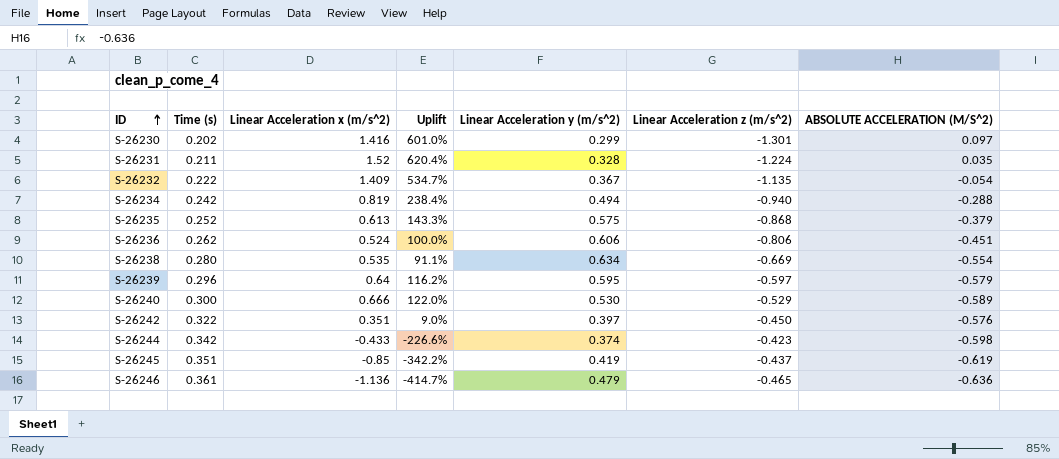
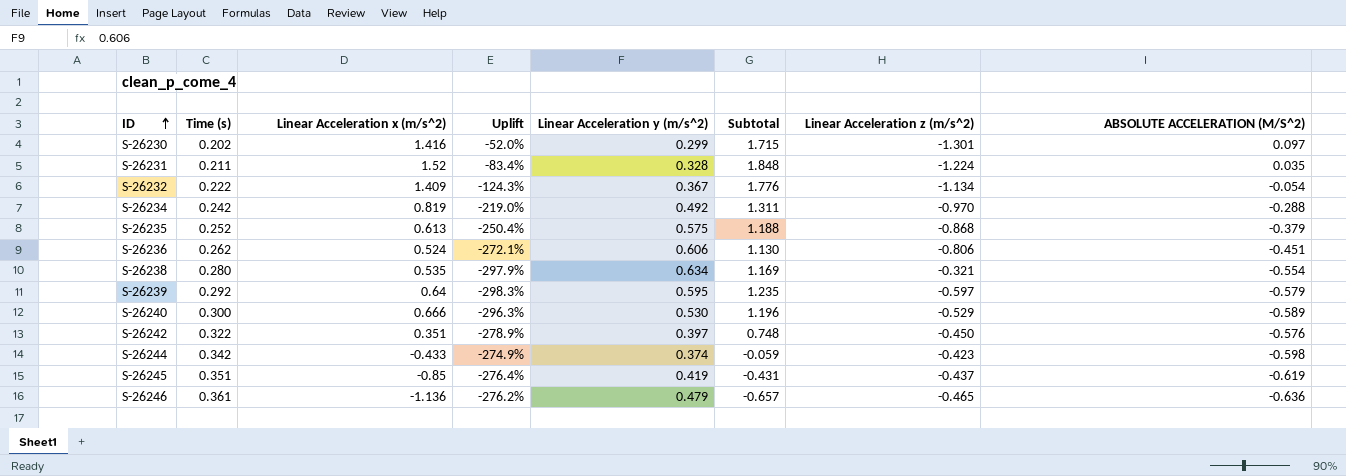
column Uplift | formula: ([Linear Acceleration x (m/s^2)] - [Time (s)]) / [Time (s)] -> ([ABSOLUTE ACCELERATION (M/S^2)] - [Time (s)]) / [Time (s)]
column Subtotal | formula: none -> [Linear Acceleration x (m/s^2)] + [Linear Acceleration y (m/s^2)]
S-26232 | Linear Acceleration z (m/s^2): -1.135 -> -1.134
S-26234 | Linear Acceleration y (m/s^2): 0.494 -> 0.492
S-26234 | Linear Acceleration z (m/s^2): -0.940 -> -0.970
S-26238 | Linear Acceleration z (m/s^2): -0.669 -> -0.321
S-26239 | Time (s): 0.296 -> 0.292

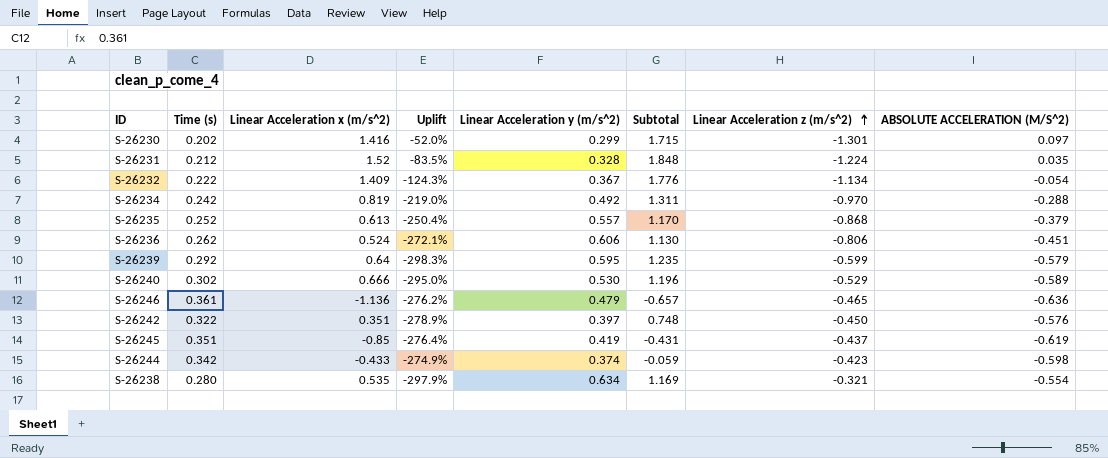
row order: ID ascending -> Linear Acceleration z (m/s^2) ascending
S-26231 | Time (s): 0.211 -> 0.212
S-26231 | Uplift: -83.4% -> -83.5%
S-26235 | Linear Acceleration y (m/s^2): 0.575 -> 0.557
S-26235 | Subtotal: 1.188 -> 1.170
S-26239 | Linear Acceleration z (m/s^2): -0.597 -> -0.599
S-26240 | Time (s): 0.300 -> 0.302
S-26240 | Uplift: -296.3% -> -295.0%

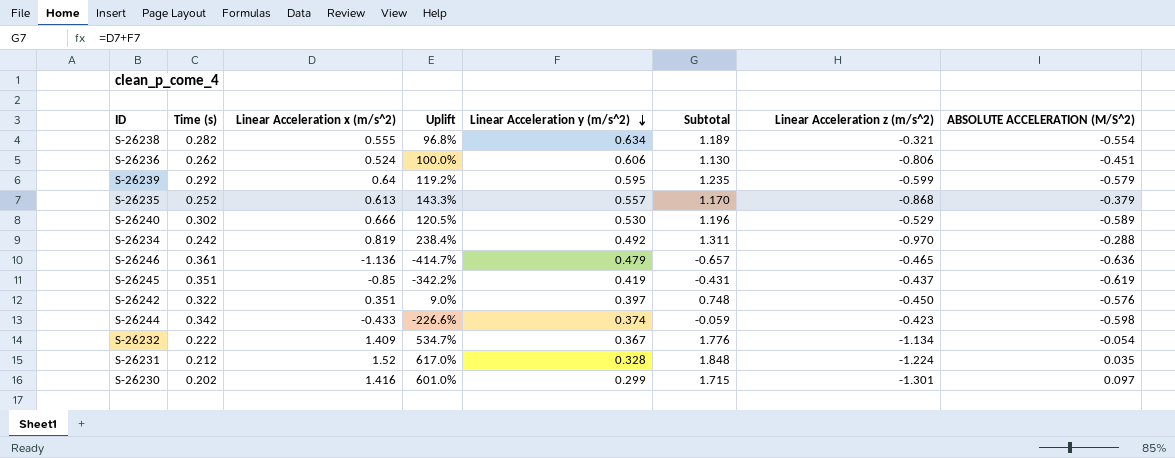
row order: Linear Acceleration z (m/s^2) ascending -> Linear Acceleration y (m/s^2) descending
column Uplift | formula: ([ABSOLUTE ACCELERATION (M/S^2)] - [Time (s)]) / [Time (s)] -> ([Linear Acceleration x (m/s^2)] - [Time (s)]) / [Time (s)]
S-26238 | Time (s): 0.280 -> 0.282
S-26238 | Linear Acceleration x (m/s^2): 0.535 -> 0.555
S-26238 | Subtotal: 1.169 -> 1.189

